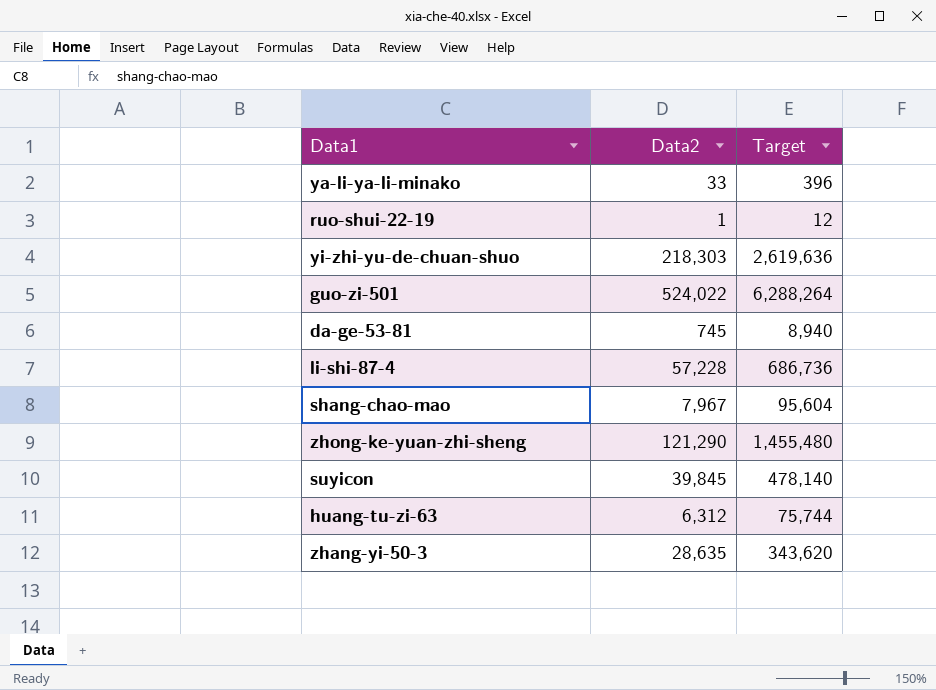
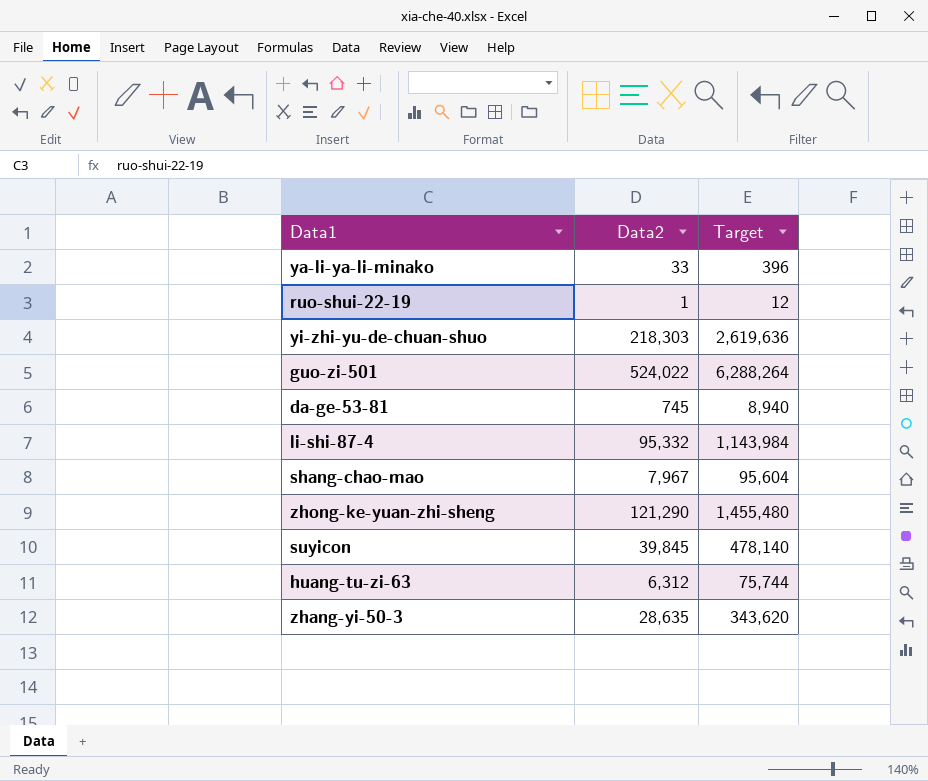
li-shi-87-4 | Data2: 57,228 -> 95,332
li-shi-87-4 | Target: 686,736 -> 1,143,984

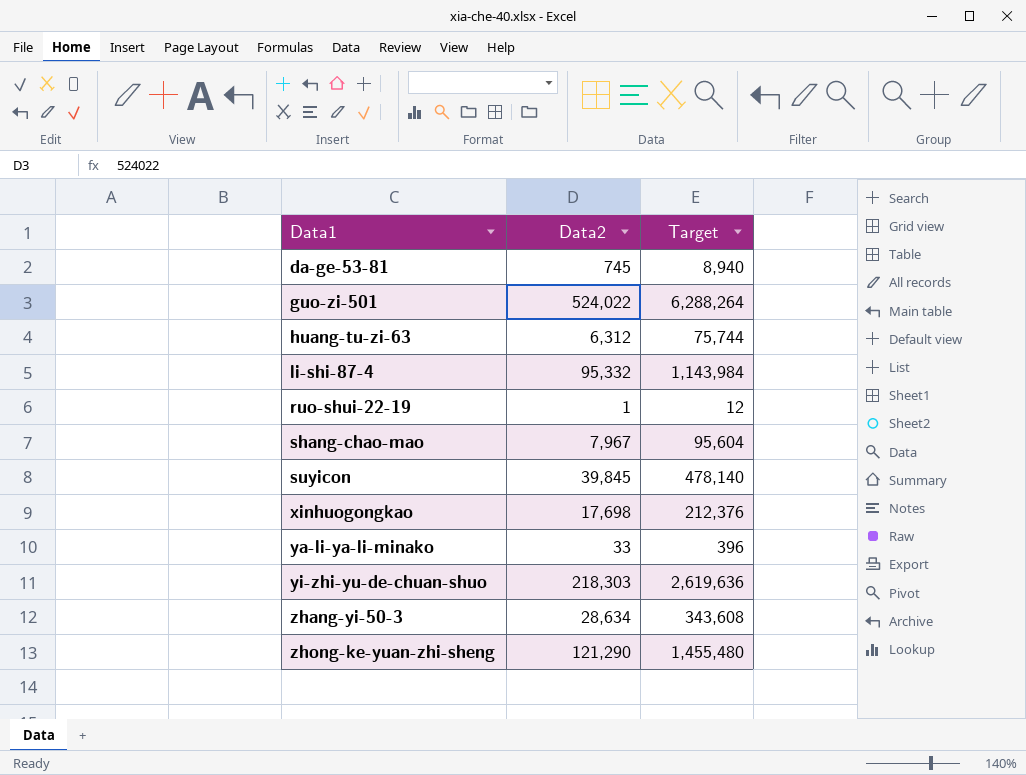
row order: none -> Data1 ascending
row xinhuogongkao: none -> 17,698 | 212,376
zhang-yi-50-3 | Data2: 28,635 -> 28,634
zhang-yi-50-3 | Target: 343,620 -> 343,608

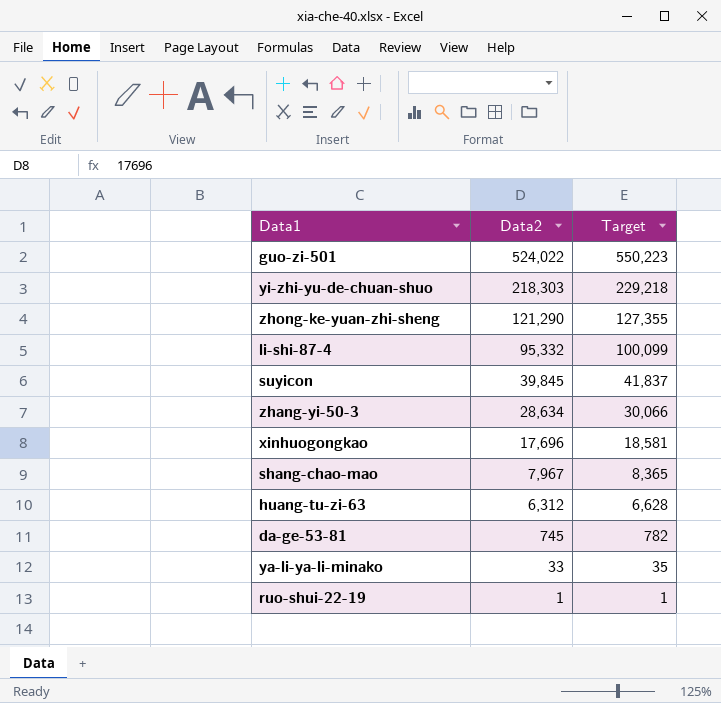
row order: Data1 ascending -> Data2 descending
column Target | formula: [Data2] * 12 -> [Data2] * 1.05
xinhuogongkao | Data2: 17,698 -> 17,696

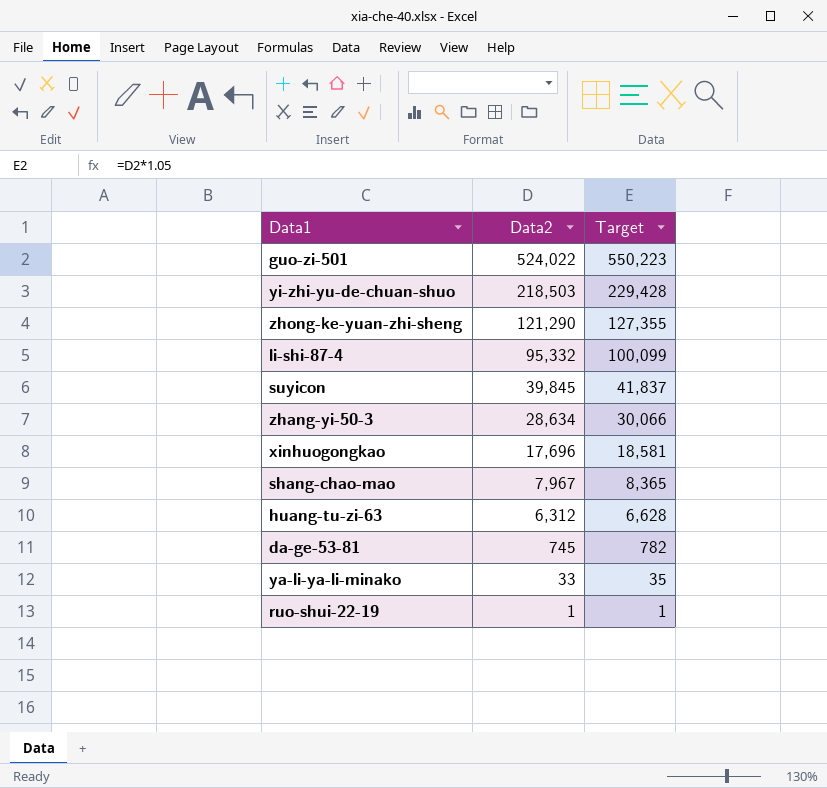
yi-zhi-yu-de-chuan-shuo | Data2: 218,303 -> 218,503
yi-zhi-yu-de-chuan-shuo | Target: 229,218 -> 229,428

